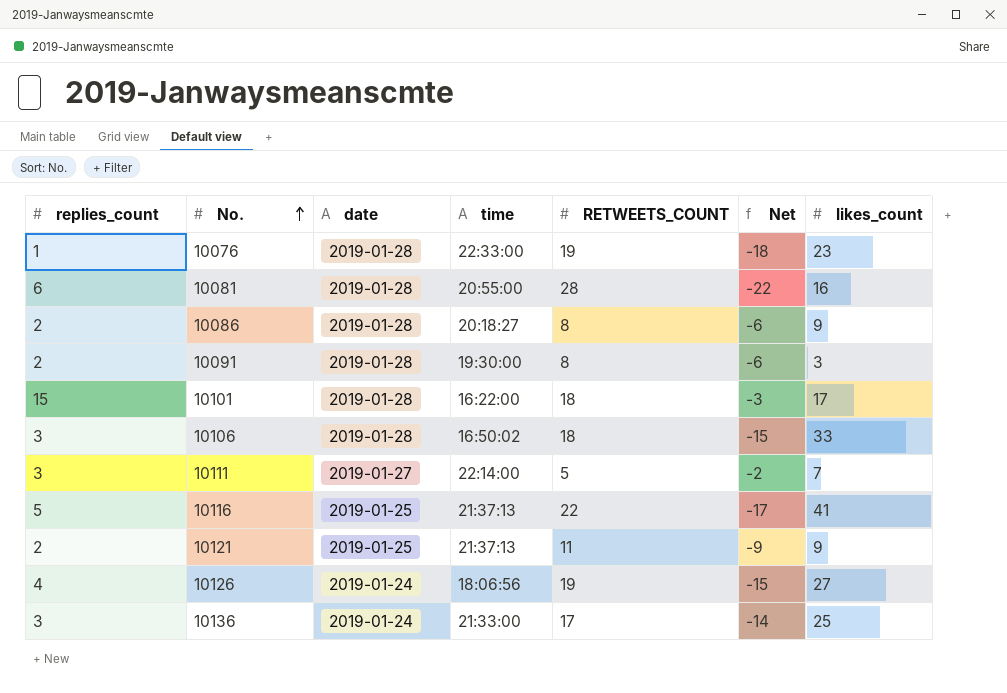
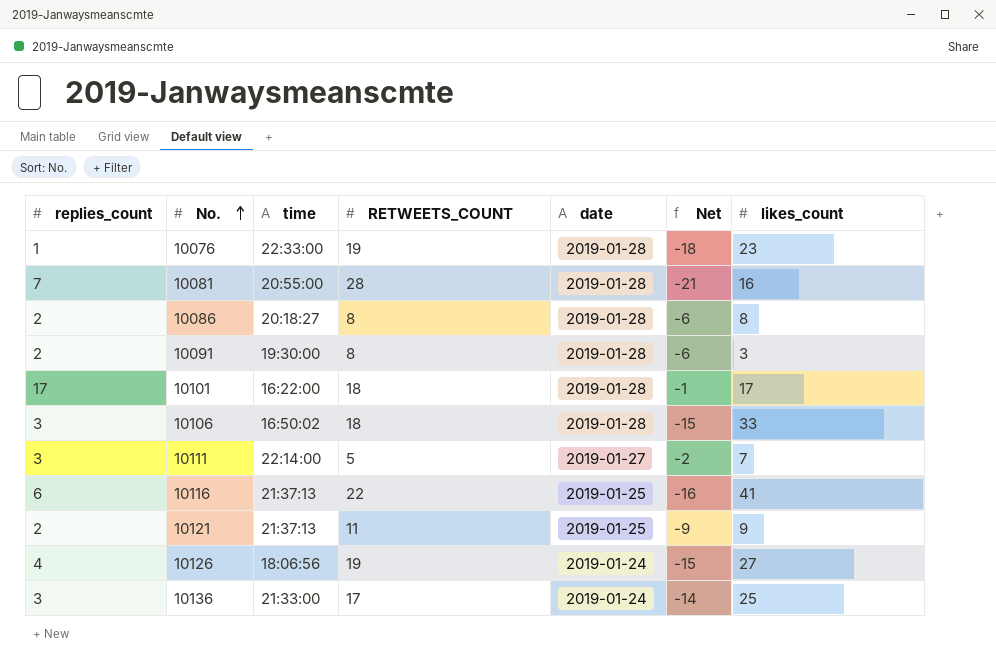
column date | position: 3 -> 5
10081 | replies_count: 6 -> 7
10081 | Net: -22 -> -21
10086 | likes_count: 9 -> 8
10101 | replies_count: 15 -> 17
10101 | Net: -3 -> -1
10116 | replies_count: 5 -> 6
10116 | Net: -17 -> -16

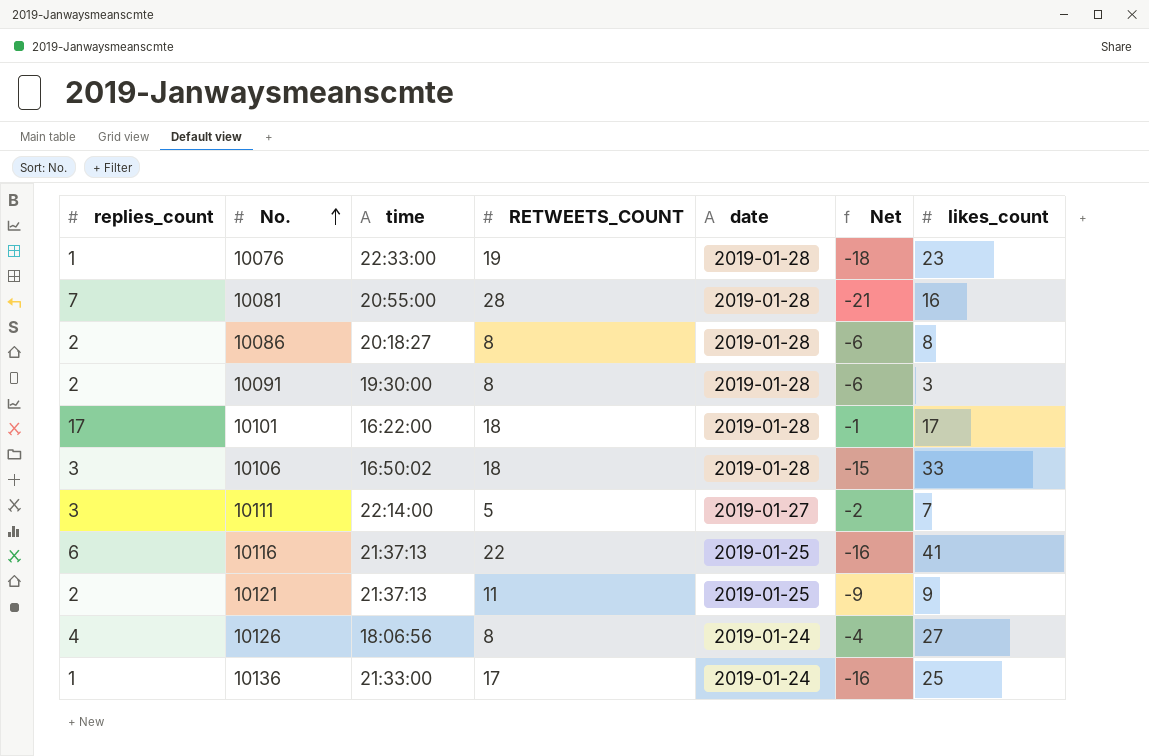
10126 | RETWEETS_COUNT: 19 -> 8
10126 | Net: -15 -> -4
10136 | replies_count: 3 -> 1
10136 | Net: -14 -> -16

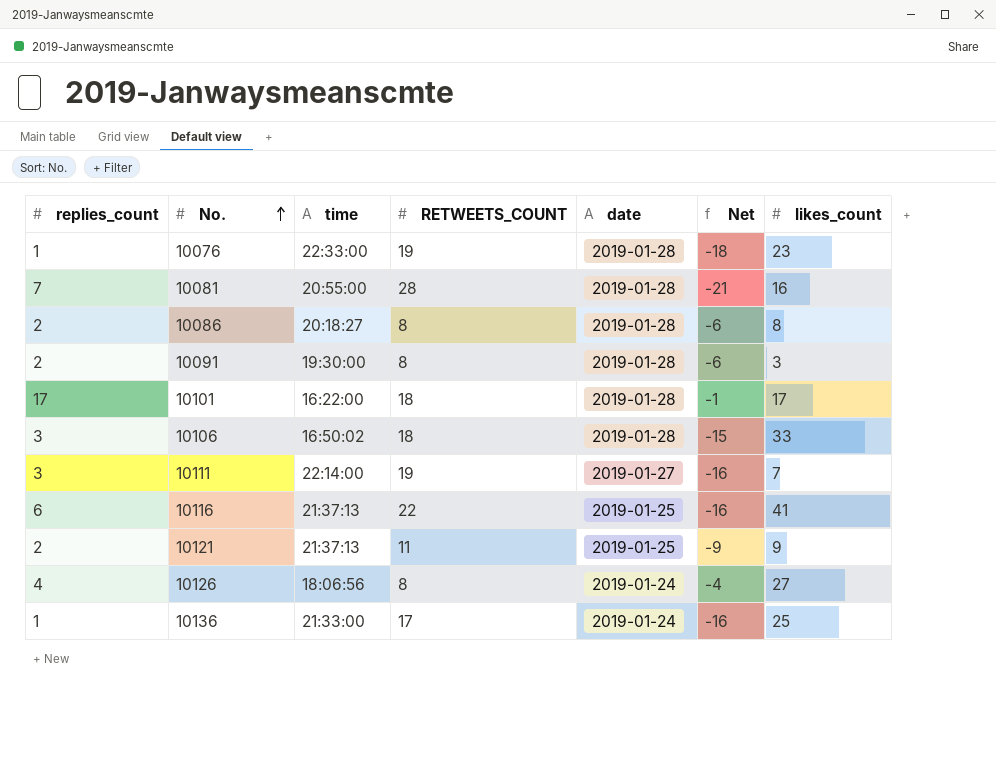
10111 | RETWEETS_COUNT: 5 -> 19
10111 | Net: -2 -> -16

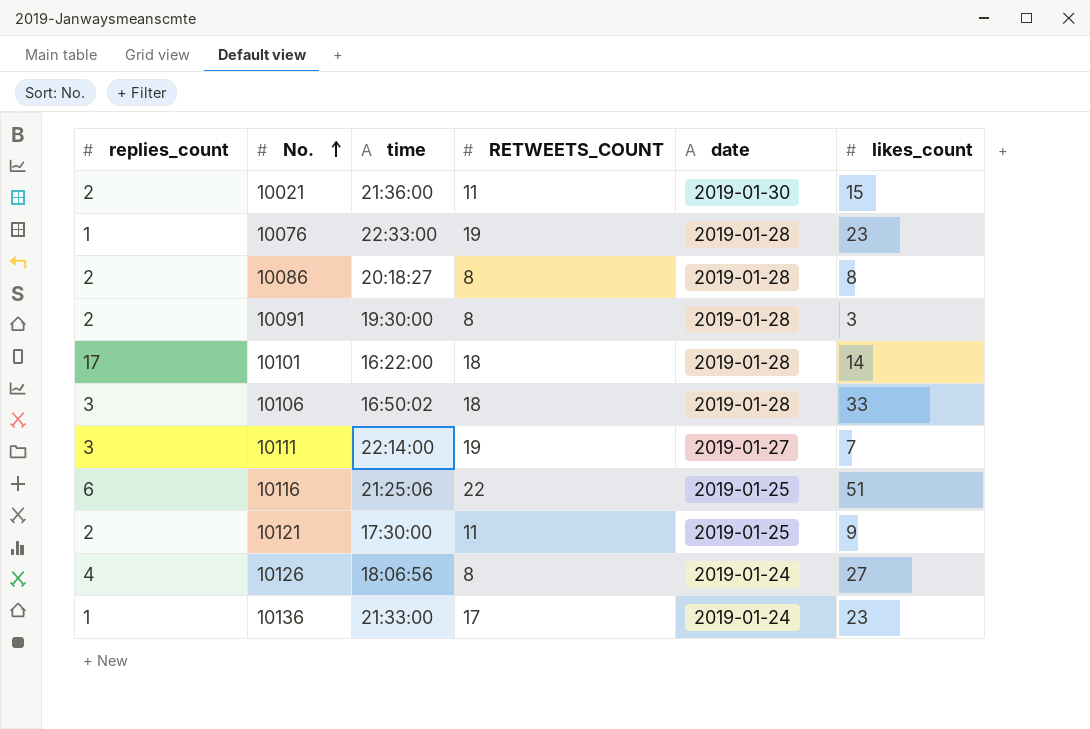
column Net | formula: [replies_count] - [RETWEETS_COUNT] -> none
row 10081: 7 | 20:55:00 | 28 | 2019-01-28 | -21 | 16 -> none
row 10021: none -> 2 | 21:36:00 | 11 | 2019-01-30 | 15
10101 | likes_count: 17 -> 14
10116 | time: 21:37:13 -> 21:25:06
10116 | likes_count: 41 -> 51
10121 | time: 21:37:13 -> 17:30:00
10136 | likes_count: 25 -> 23

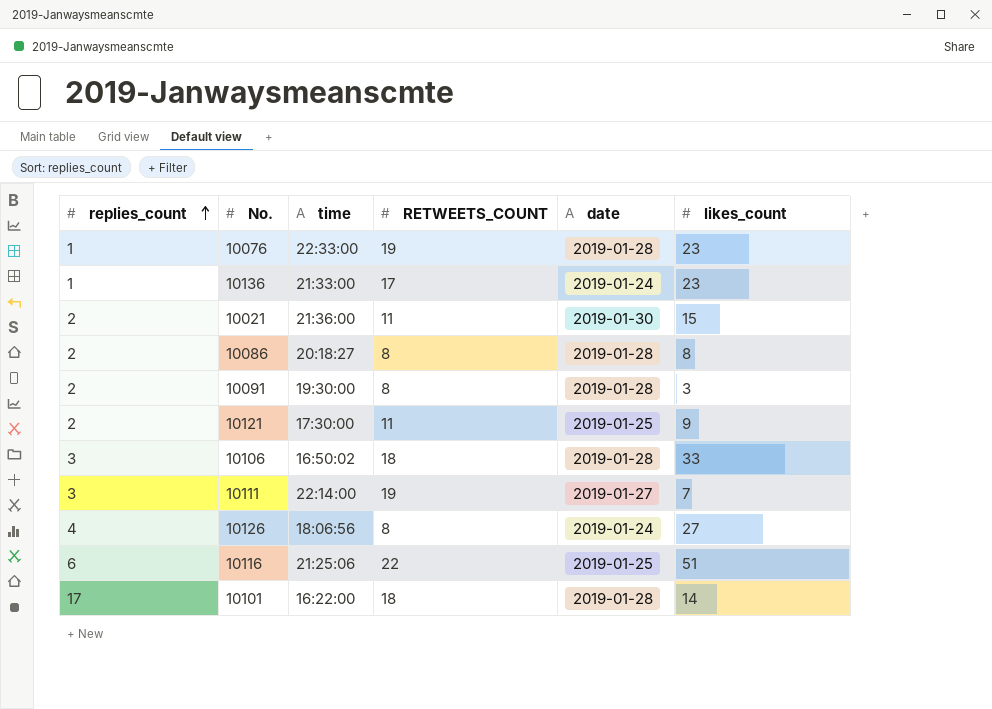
row order: No. ascending -> replies_count ascending

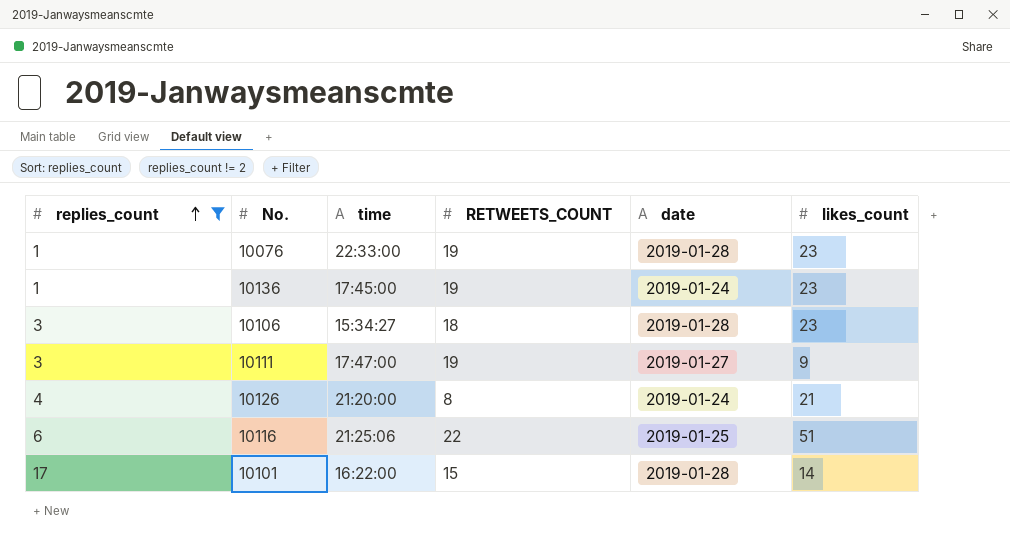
filter: none -> replies_count != 2
10136 | time: 21:33:00 -> 17:45:00
10136 | RETWEETS_COUNT: 17 -> 19
10106 | time: 16:50:02 -> 15:34:27
10106 | likes_count: 33 -> 23
10111 | time: 22:14:00 -> 17:47:00
10111 | likes_count: 7 -> 9
10126 | time: 18:06:56 -> 21:20:00
10126 | likes_count: 27 -> 21
10101 | RETWEETS_COUNT: 18 -> 15

